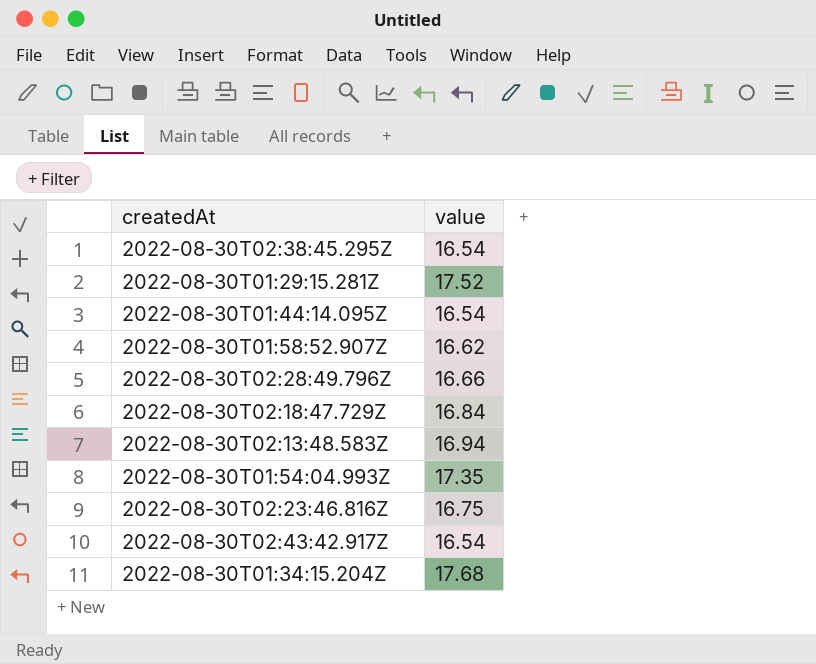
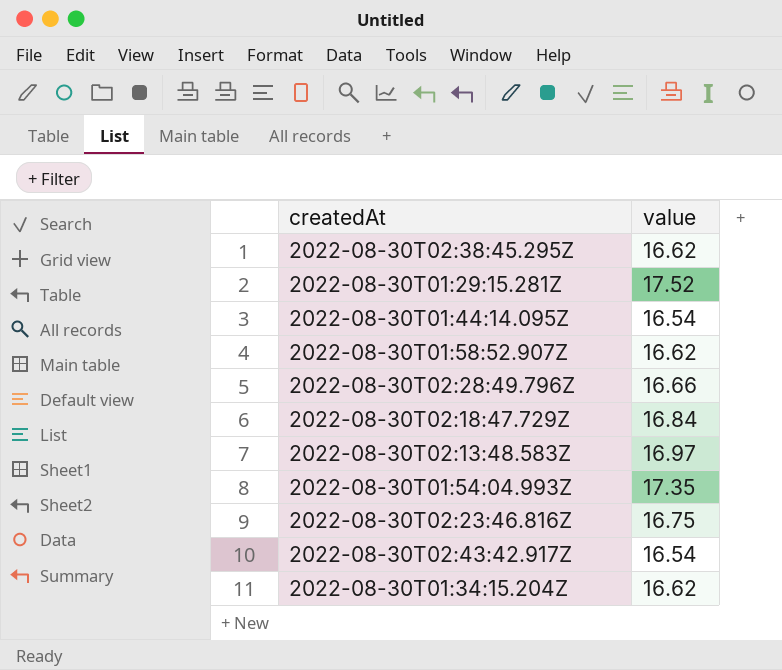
2022-08-30T02:38:45.295Z | value: 16.54 -> 16.62
2022-08-30T02:13:48.583Z | value: 16.94 -> 16.97
2022-08-30T01:34:15.204Z | value: 17.68 -> 16.62

